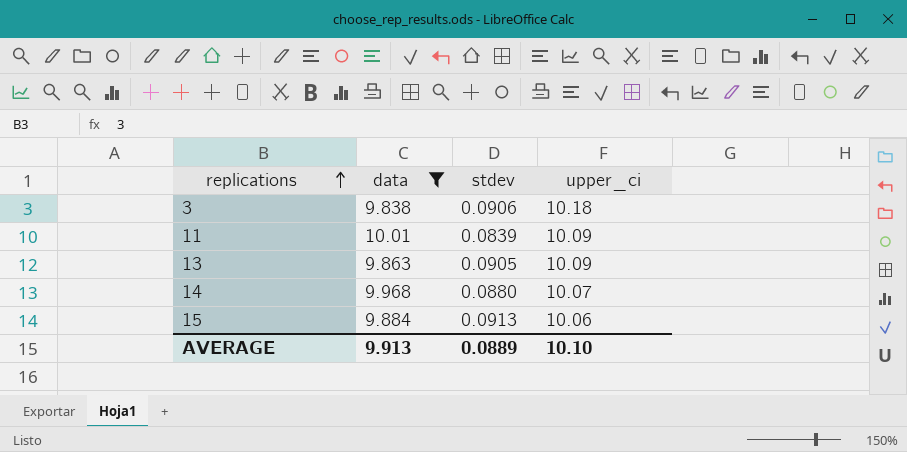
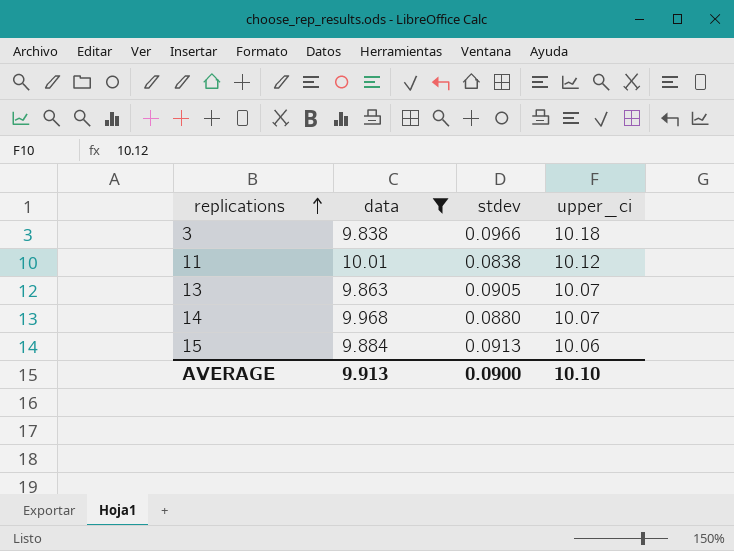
3 | stdev: 0.0906 -> 0.0966
11 | stdev: 0.0839 -> 0.0838
11 | upper_ci: 10.09 -> 10.12
13 | upper_ci: 10.09 -> 10.07
AVERAGE | stdev: 0.0889 -> 0.0900

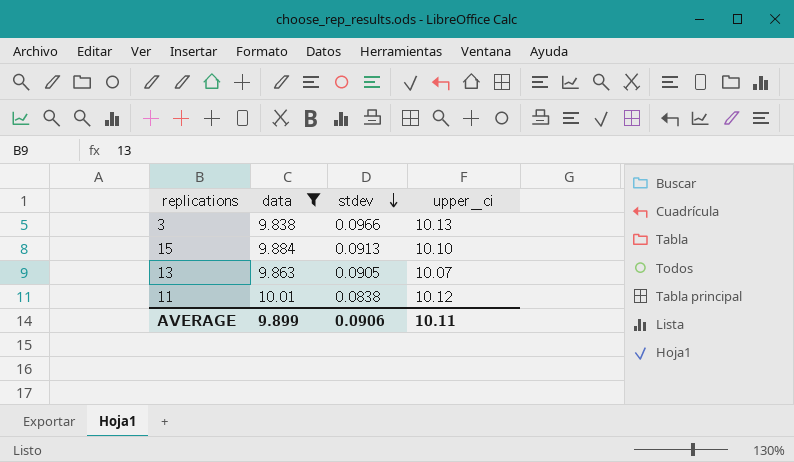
row order: replications ascending -> stdev descending
row 14: 9.968 | 0.0880 | 10.07 -> none
3 | upper_ci: 10.18 -> 10.13
15 | upper_ci: 10.06 -> 10.10
AVERAGE | data: 9.913 -> 9.899
AVERAGE | stdev: 0.0900 -> 0.0906
AVERAGE | upper_ci: 10.10 -> 10.11

